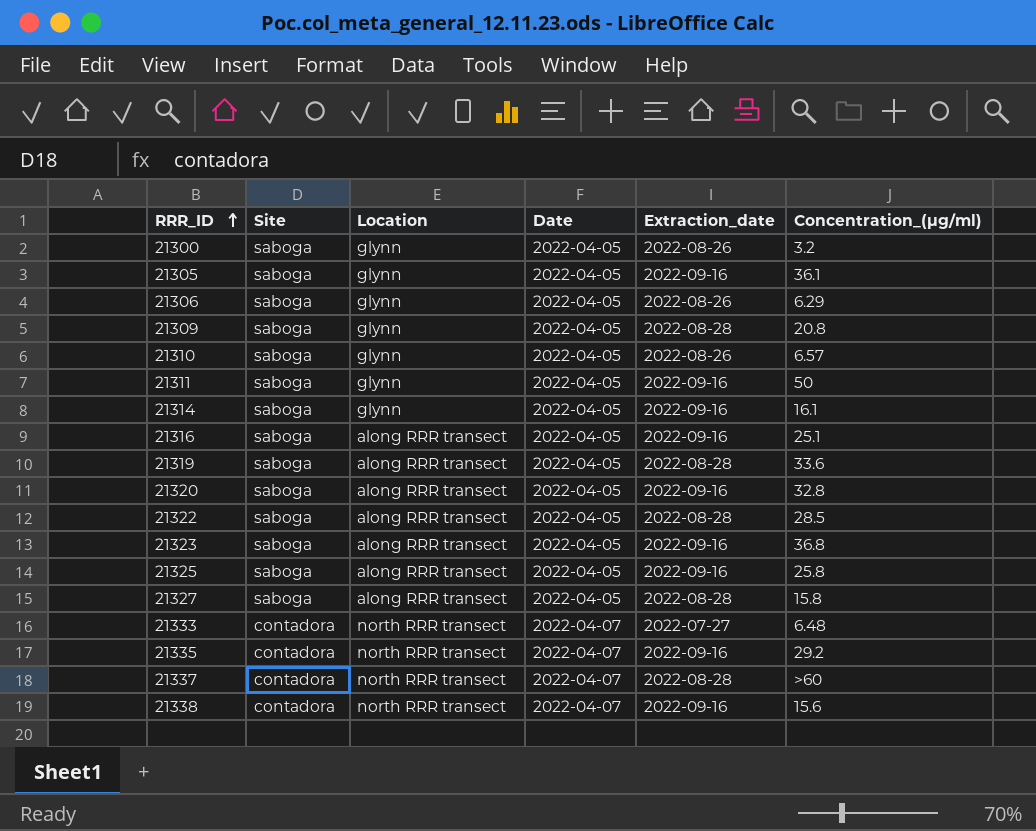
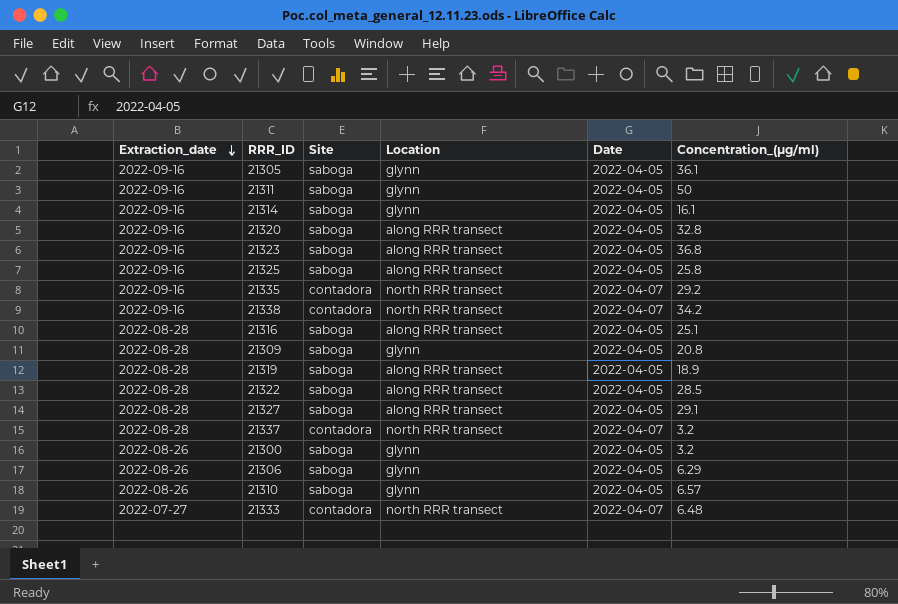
row order: RRR_ID ascending -> Extraction_date descending
column Extraction_date | position: 5 -> 1
21338 | Concentration_(µg/ml): 15.6 -> 34.2
21316 | Extraction_date: 2022-09-16 -> 2022-08-28
21319 | Concentration_(µg/ml): 33.6 -> 18.9
21327 | Concentration_(µg/ml): 15.8 -> 29.1
21337 | Concentration_(µg/ml): >60 -> 3.2

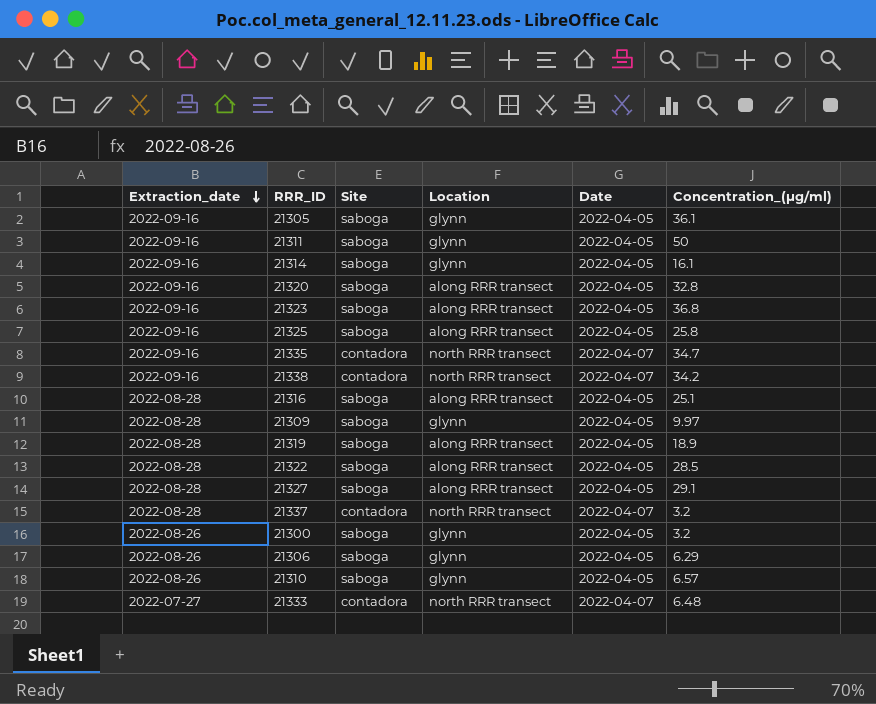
21335 | Concentration_(µg/ml): 29.2 -> 34.7
21309 | Concentration_(µg/ml): 20.8 -> 9.97

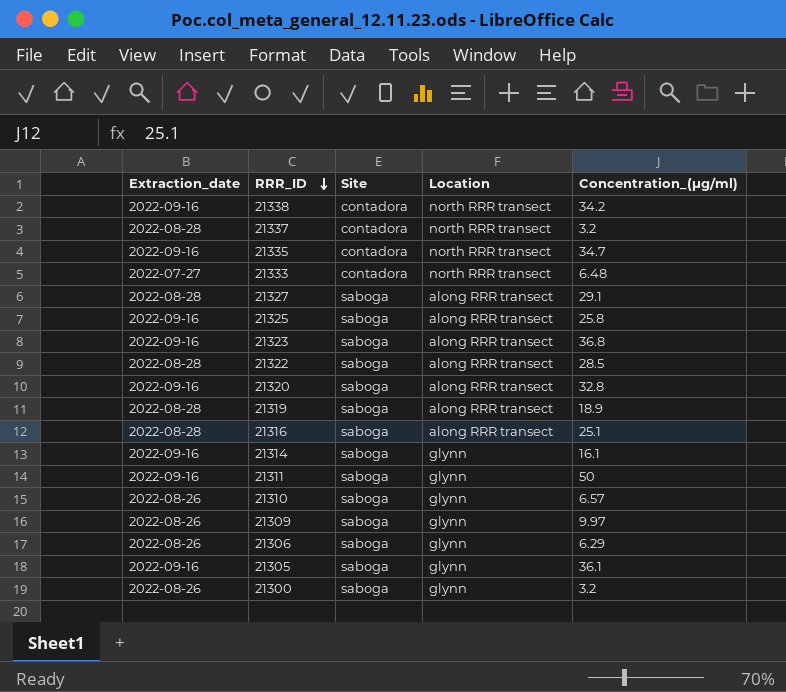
row order: Extraction_date descending -> RRR_ID descending
column Date | position: 5 -> none
21309 | Extraction_date: 2022-08-28 -> 2022-08-26

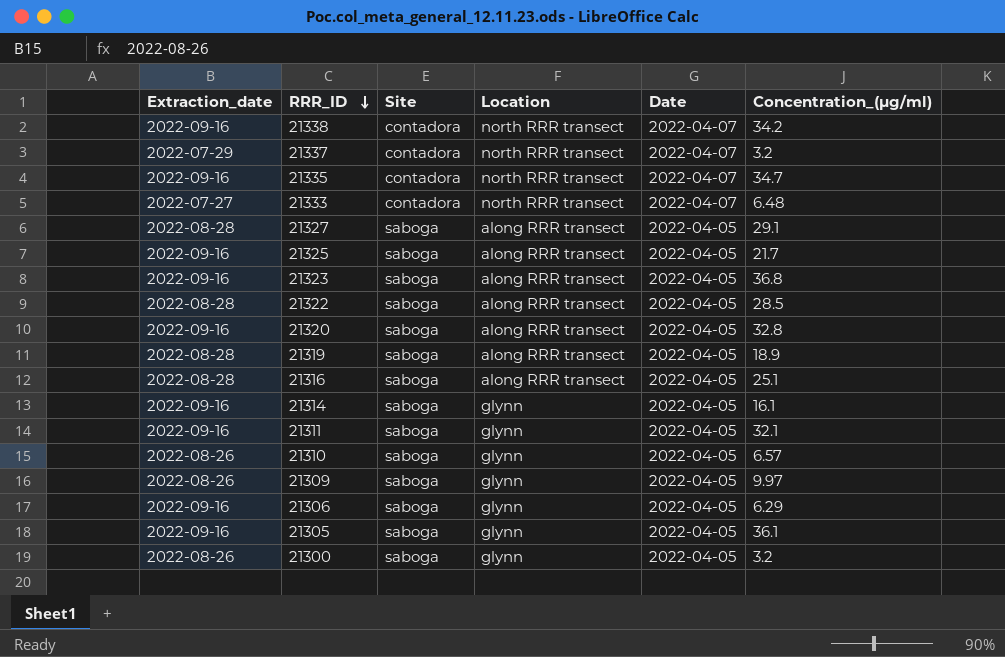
column Date | position: none -> 5
21337 | Extraction_date: 2022-08-28 -> 2022-07-29
21325 | Concentration_(µg/ml): 25.8 -> 21.7
21311 | Concentration_(µg/ml): 50 -> 32.1
21306 | Extraction_date: 2022-08-26 -> 2022-09-16

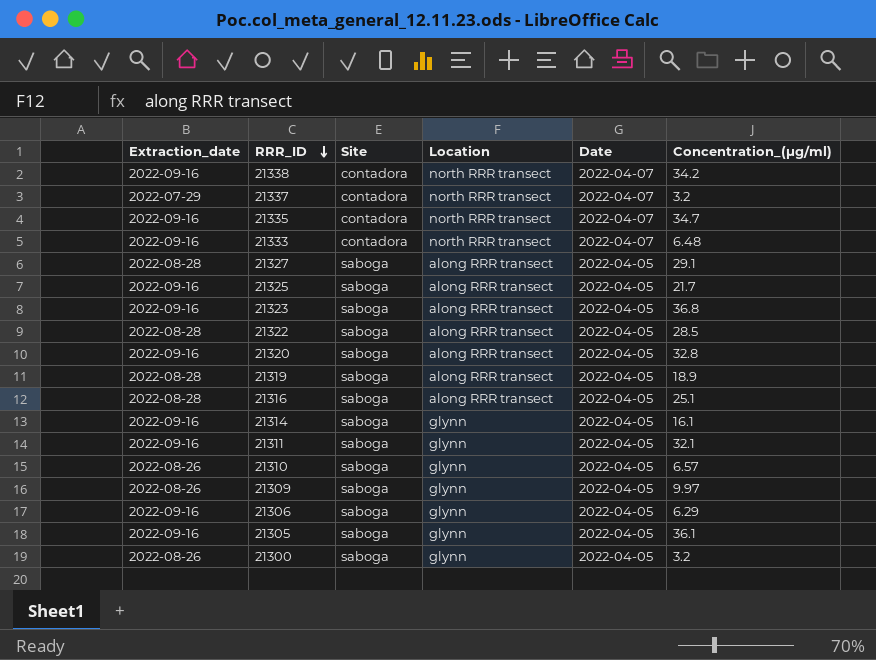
21333 | Extraction_date: 2022-07-27 -> 2022-09-16

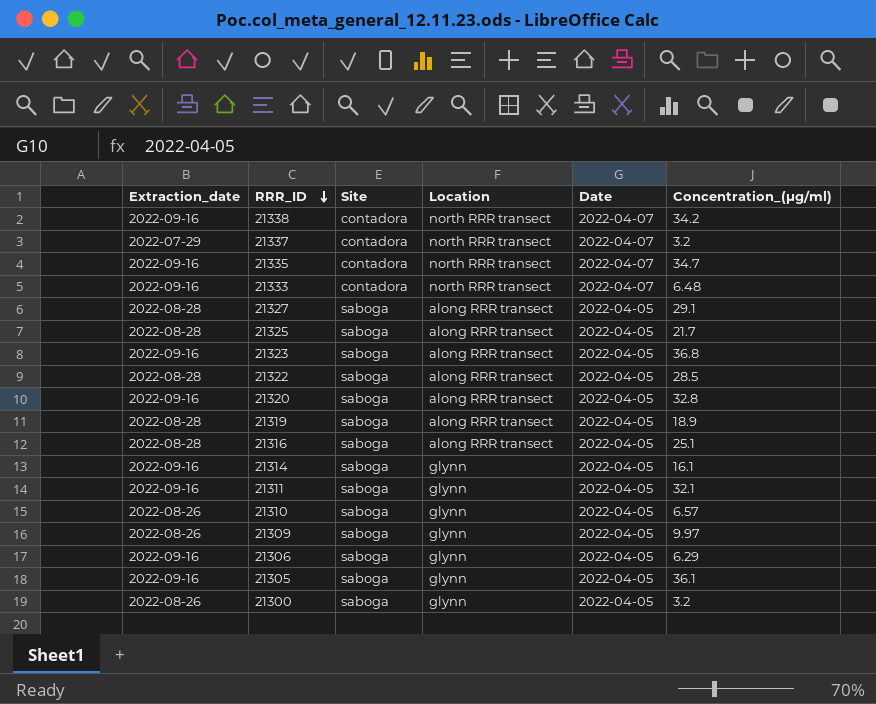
21325 | Extraction_date: 2022-09-16 -> 2022-08-28

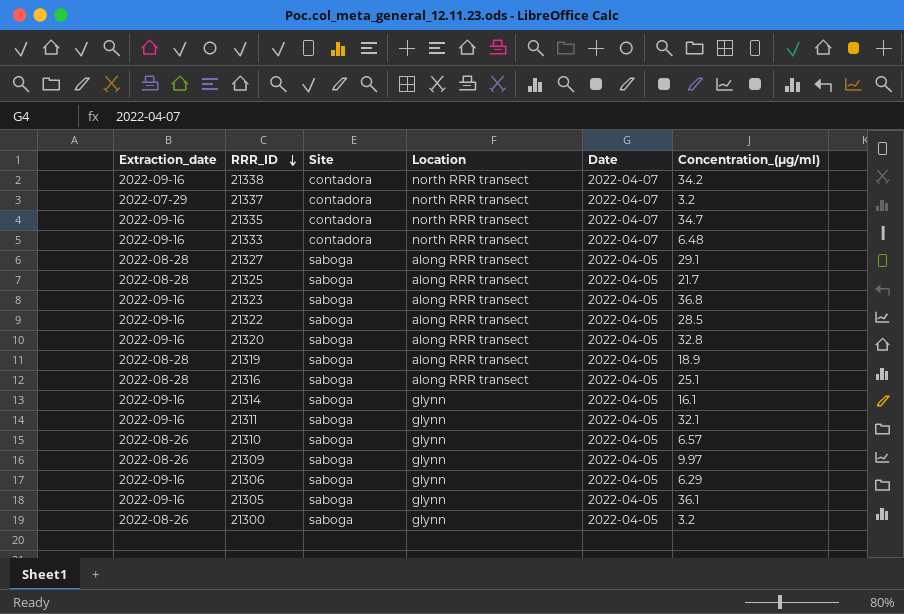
21322 | Extraction_date: 2022-08-28 -> 2022-09-16

